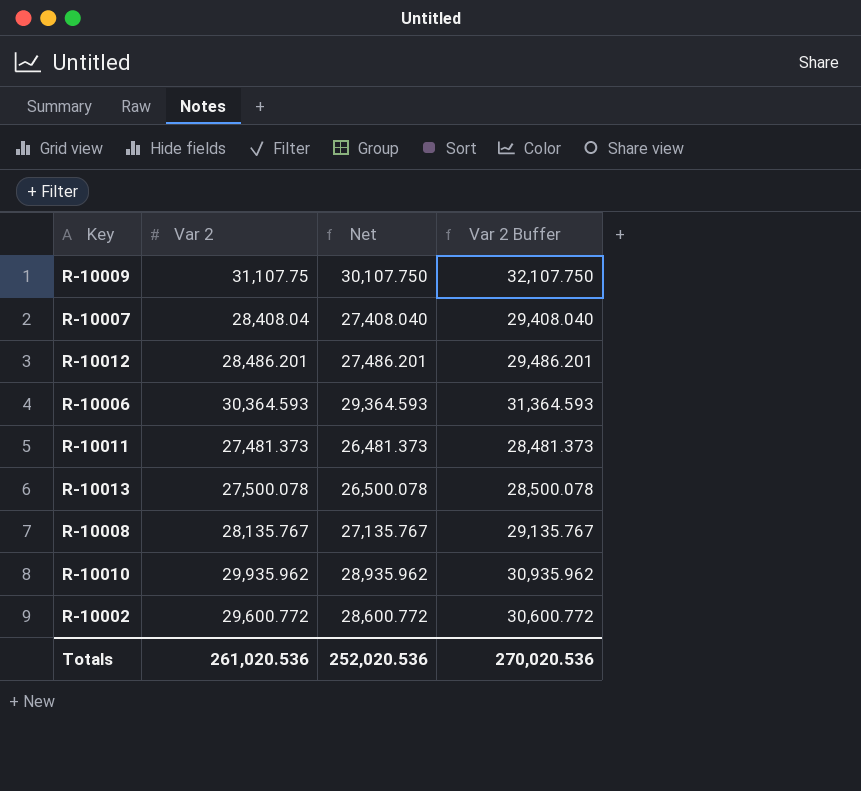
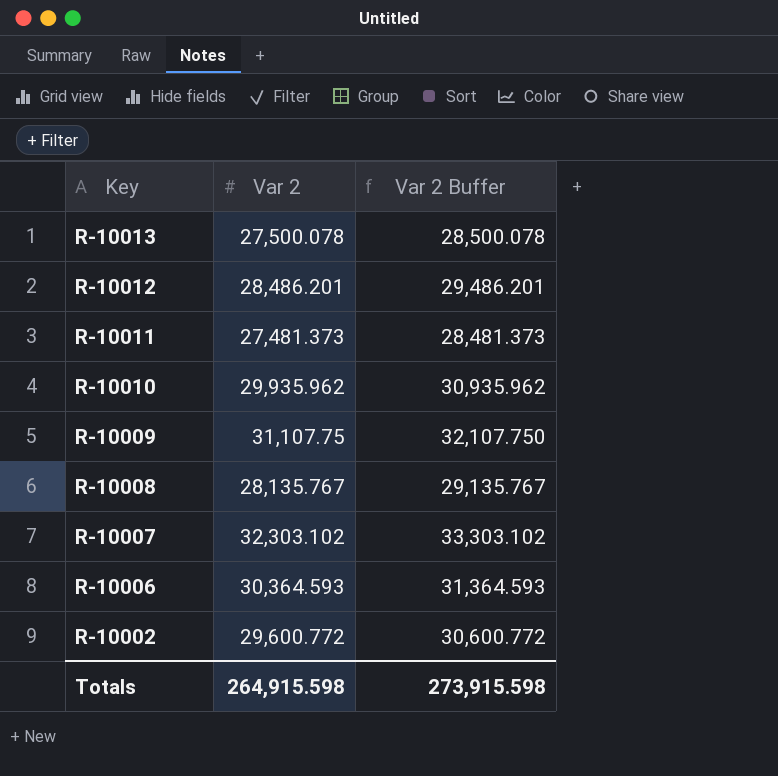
row order: none -> Key descending
column Net | formula: [Var 2] - 1000 -> none
R-10007 | Var 2: 28,408.04 -> 32,303.102
R-10007 | Var 2 Buffer: 29,408.040 -> 33,303.102
Totals | Var 2: 261,020.536 -> 264,915.598
Totals | Var 2 Buffer: 270,020.536 -> 273,915.598

